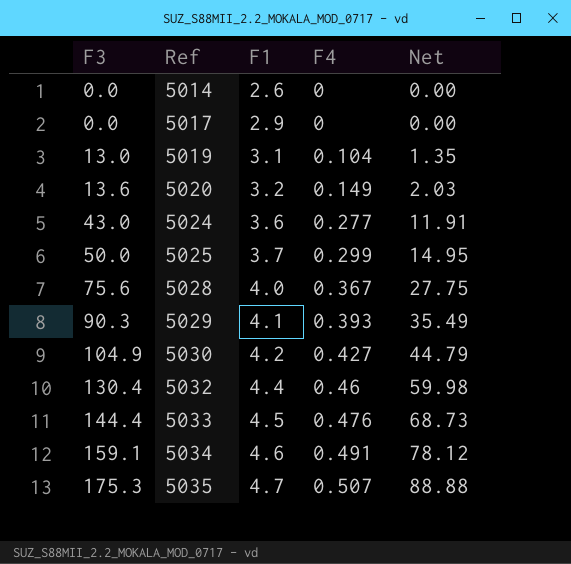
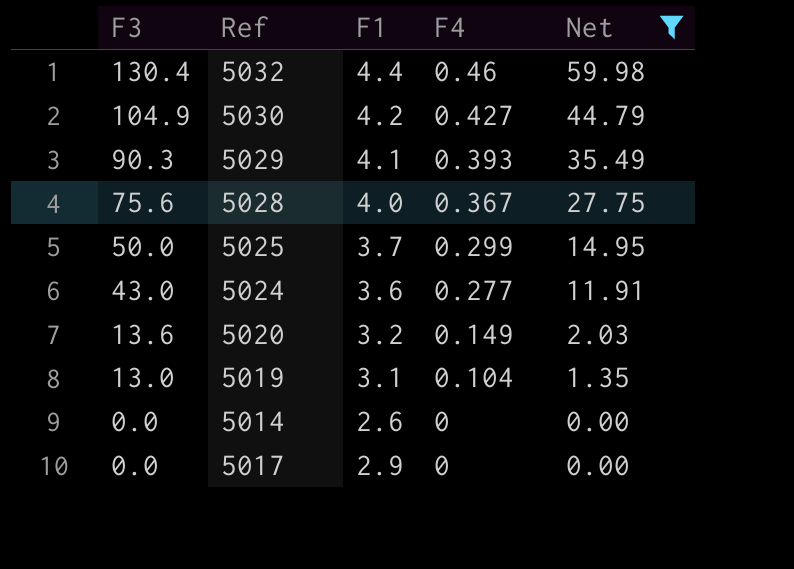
filter: none -> Net <= 59.98
row order: F3 ascending -> F3 descending

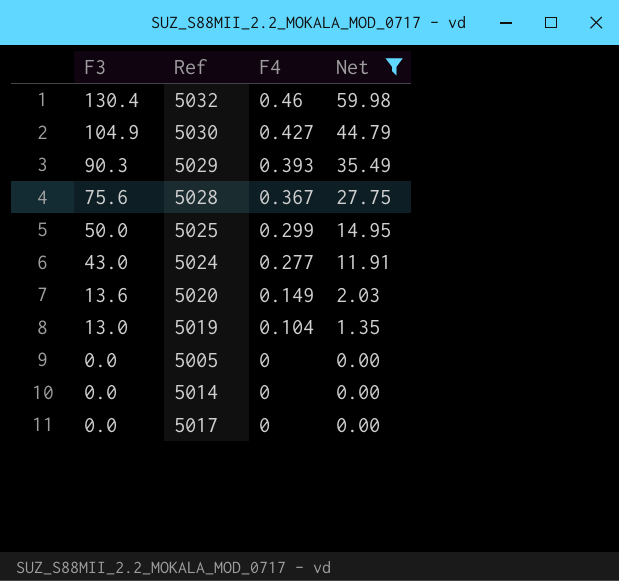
column F1 | position: 3 -> none
row 5005: none -> 0.0 | 0 | 0.00

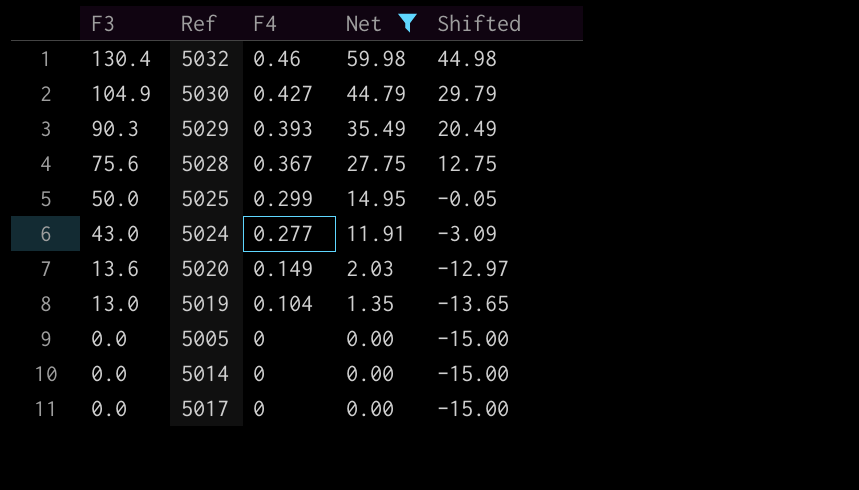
column Shifted | formula: none -> [Net] - 15

